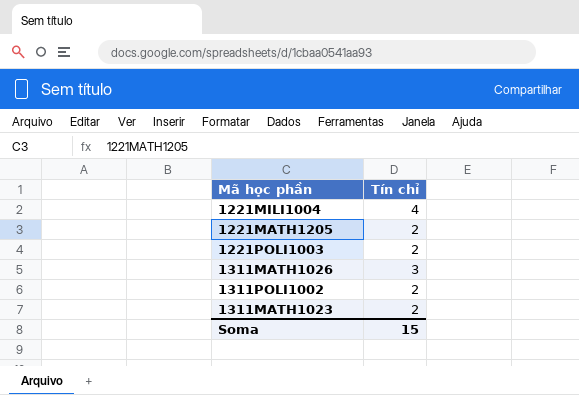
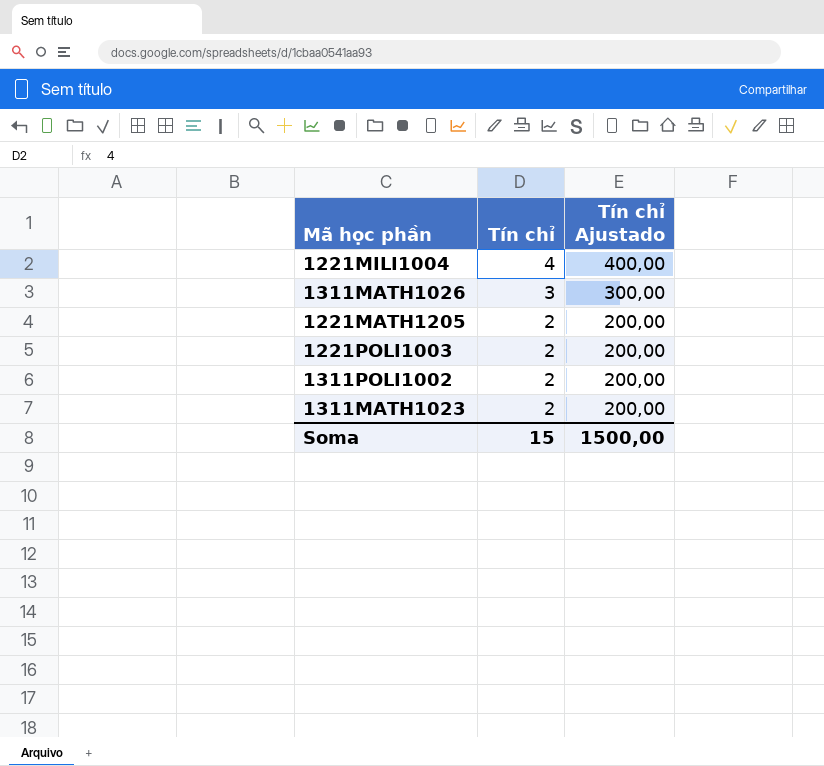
row order: none -> Tín chỉ descending
column Tín chỉ Ajustado | formula: none -> [Tín chỉ] * 100

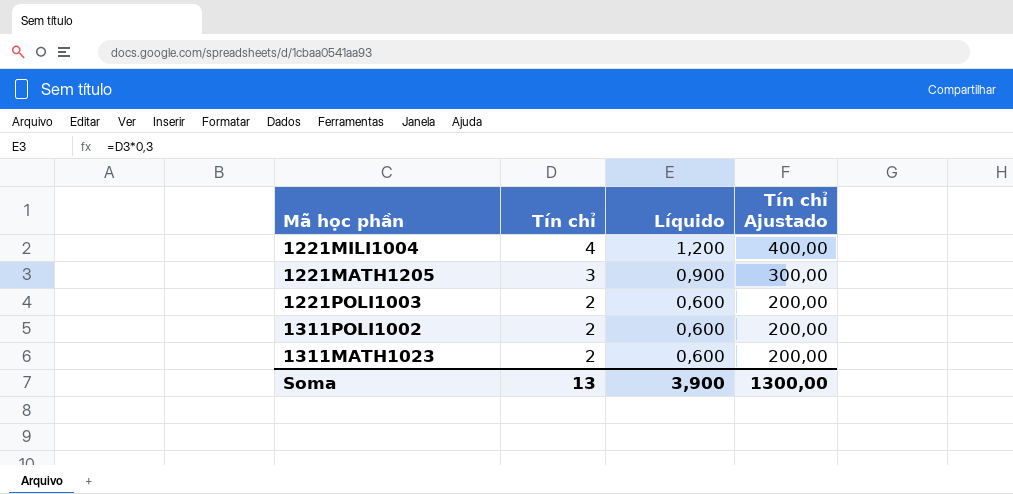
column Líquido | formula: none -> [Tín chỉ] * 0,3
row 1311MATH1026: 3 | 300,00 -> none
1221MATH1205 | Tín chỉ: 2 -> 3
1221MATH1205 | Tín chỉ Ajustado: 200,00 -> 300,00
Soma | Tín chỉ: 15 -> 13
Soma | Tín chỉ Ajustado: 1500,00 -> 1300,00

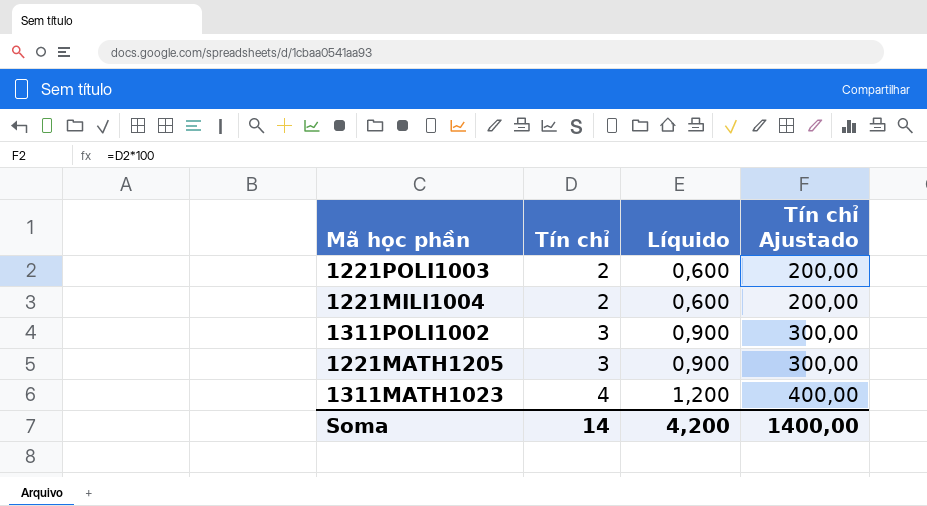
row order: Tín chỉ descending -> Tín chỉ ascending
1221MILI1004 | Tín chỉ: 4 -> 2
1221MILI1004 | Líquido: 1,200 -> 0,600
1221MILI1004 | Tín chỉ Ajustado: 400,00 -> 200,00
1311POLI1002 | Tín chỉ: 2 -> 3
1311POLI1002 | Líquido: 0,600 -> 0,900
1311POLI1002 | Tín chỉ Ajustado: 200,00 -> 300,00
1311MATH1023 | Tín chỉ: 2 -> 4
1311MATH1023 | Líquido: 0,600 -> 1,200
1311MATH1023 | Tín chỉ Ajustado: 200,00 -> 400,00
Soma | Tín chỉ: 13 -> 14
Soma | Líquido: 3,900 -> 4,200
Soma | Tín chỉ Ajustado: 1300,00 -> 1400,00

